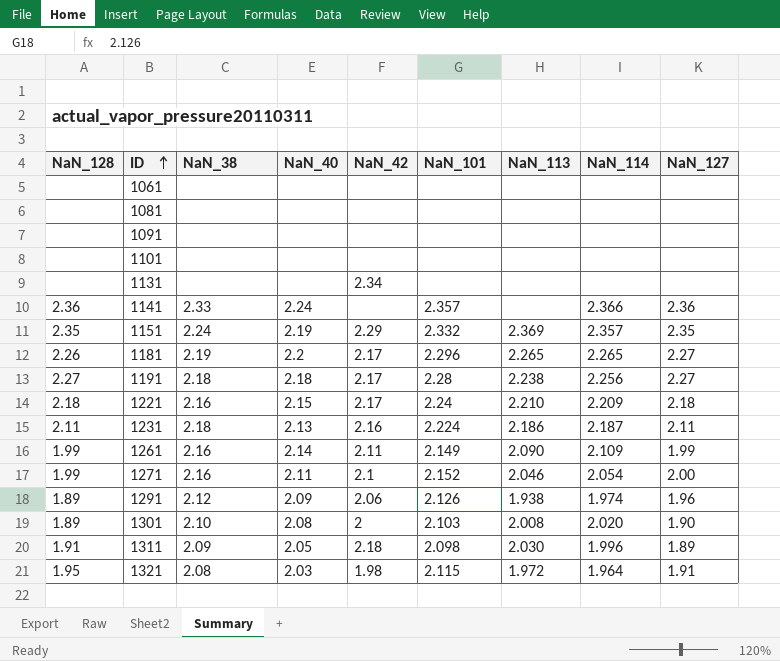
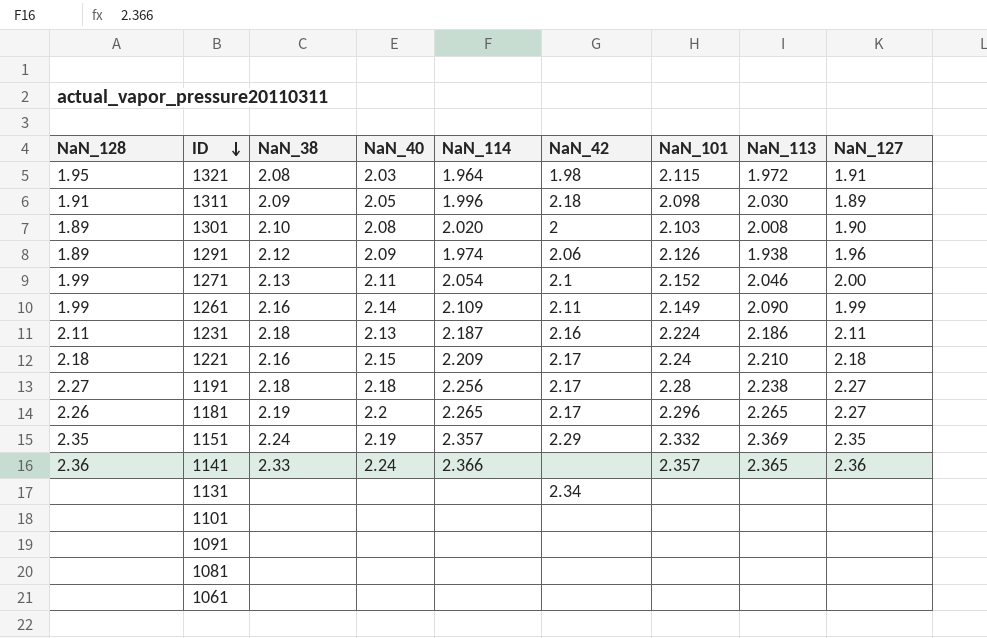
row order: ID ascending -> ID descending
column NaN_114 | position: 8 -> 5
1271 | NaN_38: 2.16 -> 2.13
1141 | NaN_113: none -> 2.365

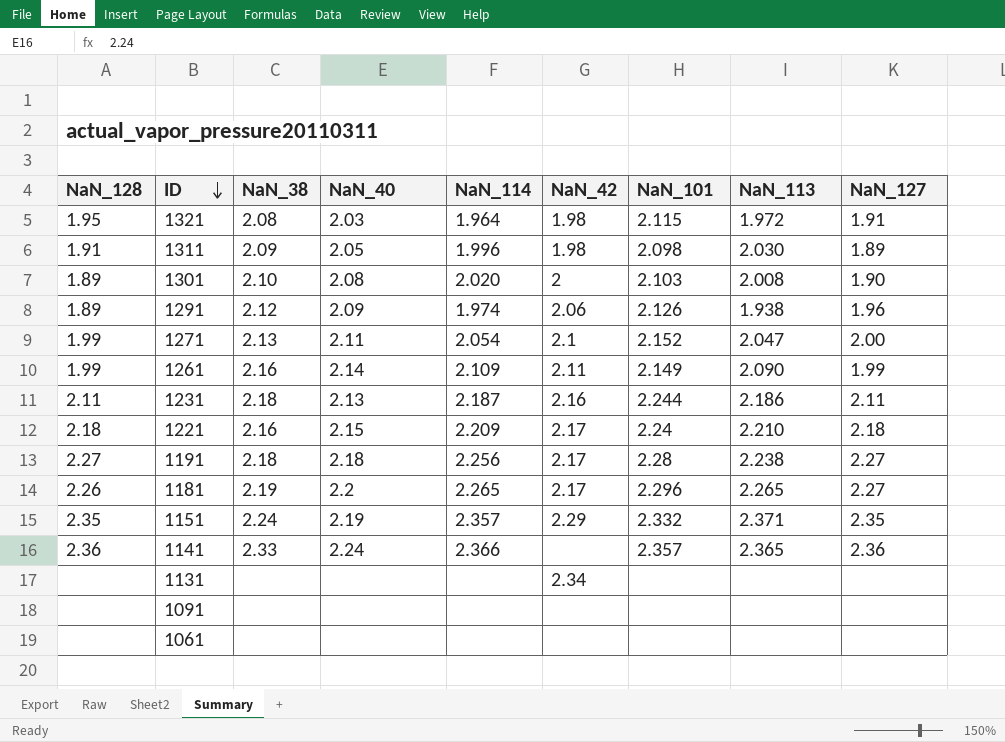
row 1101: none | none | none | none | none | none | none | none -> none
row 1081: none | none | none | none | none | none | none | none -> none
1311 | NaN_42: 2.18 -> 1.98
1271 | NaN_113: 2.046 -> 2.047
1231 | NaN_101: 2.224 -> 2.244
1151 | NaN_113: 2.369 -> 2.371

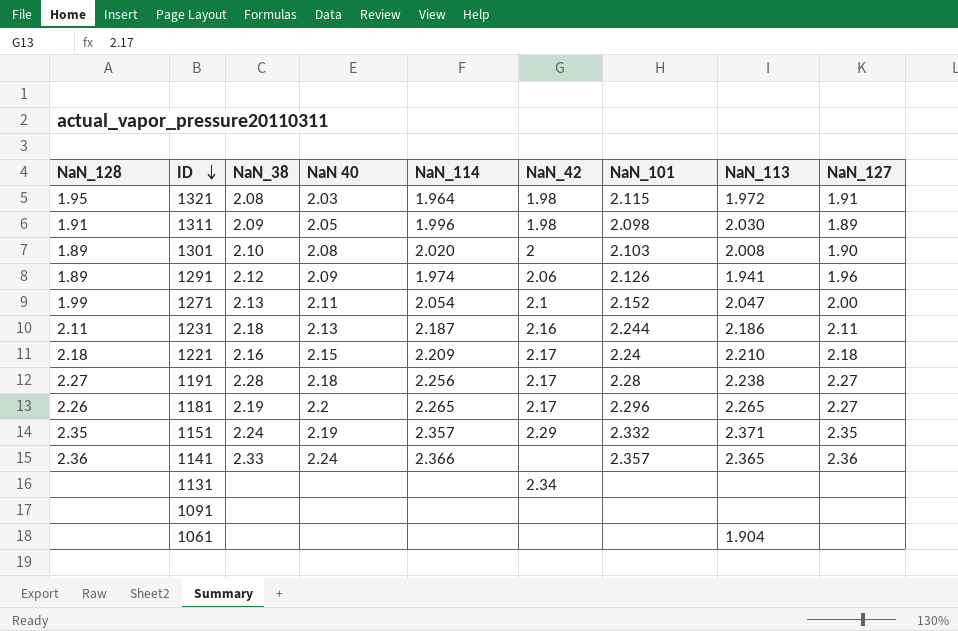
column name: NaN_40 -> NaN 40
row 1261: 1.99 | 2.16 | 2.14 | 2.109 | 2.11 | 2.149 | 2.090 | 1.99 -> none
1291 | NaN_113: 1.938 -> 1.941
1191 | NaN_38: 2.18 -> 2.28
1061 | NaN_113: none -> 1.904

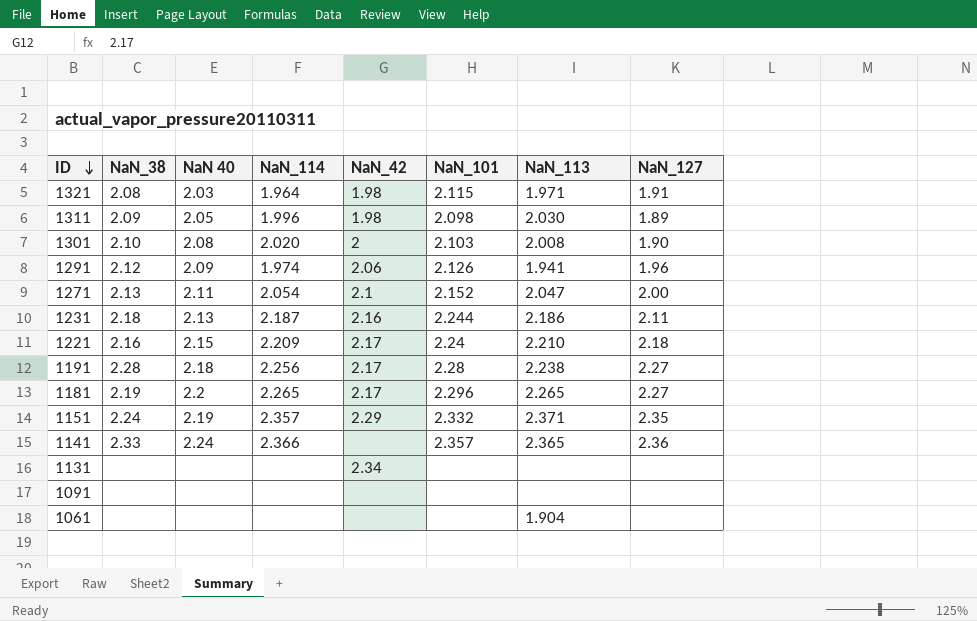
column NaN_128 | position: 1 -> none
1321 | NaN_113: 1.972 -> 1.971

